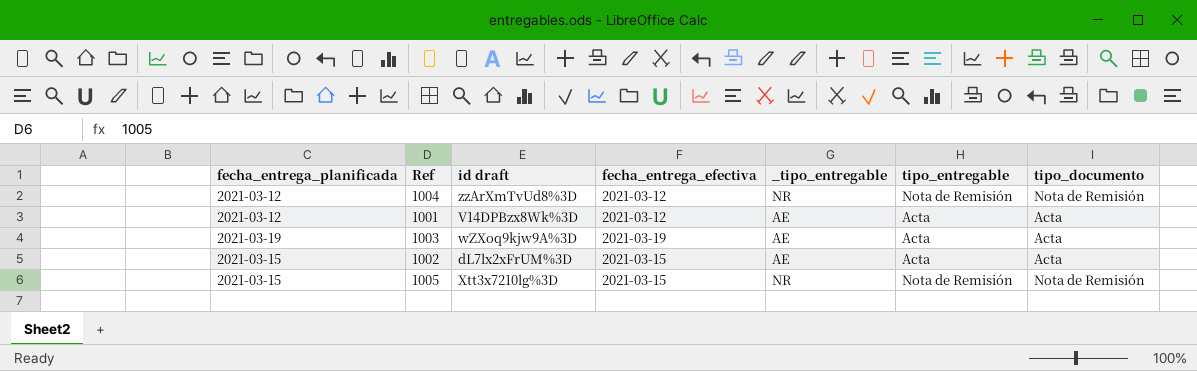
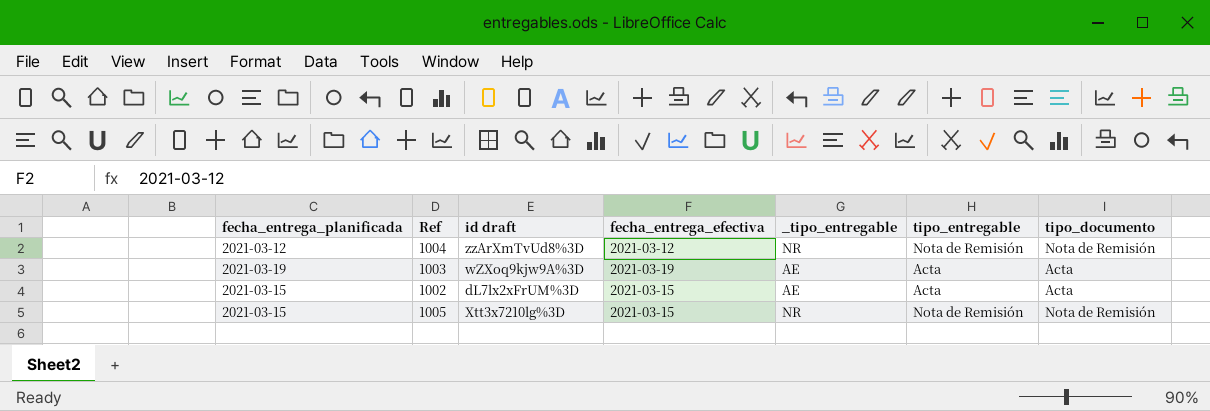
row 1001: 2021-03-12 | V14DPBzx8Wk%3D | 2021-03-12 | AE | Acta | Acta -> none

